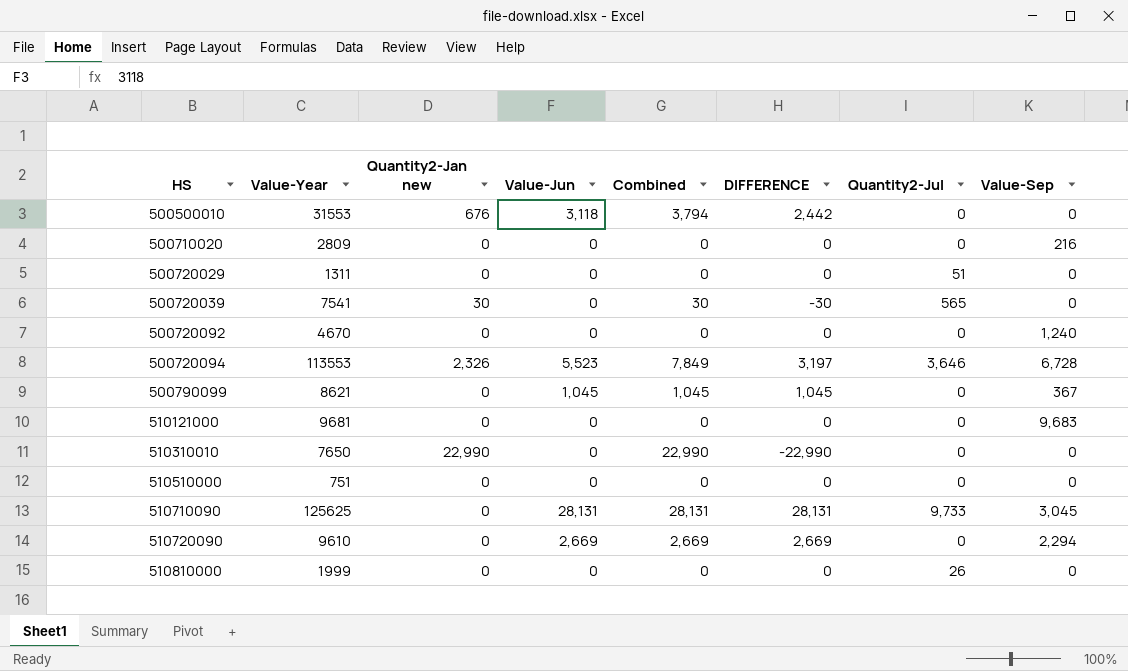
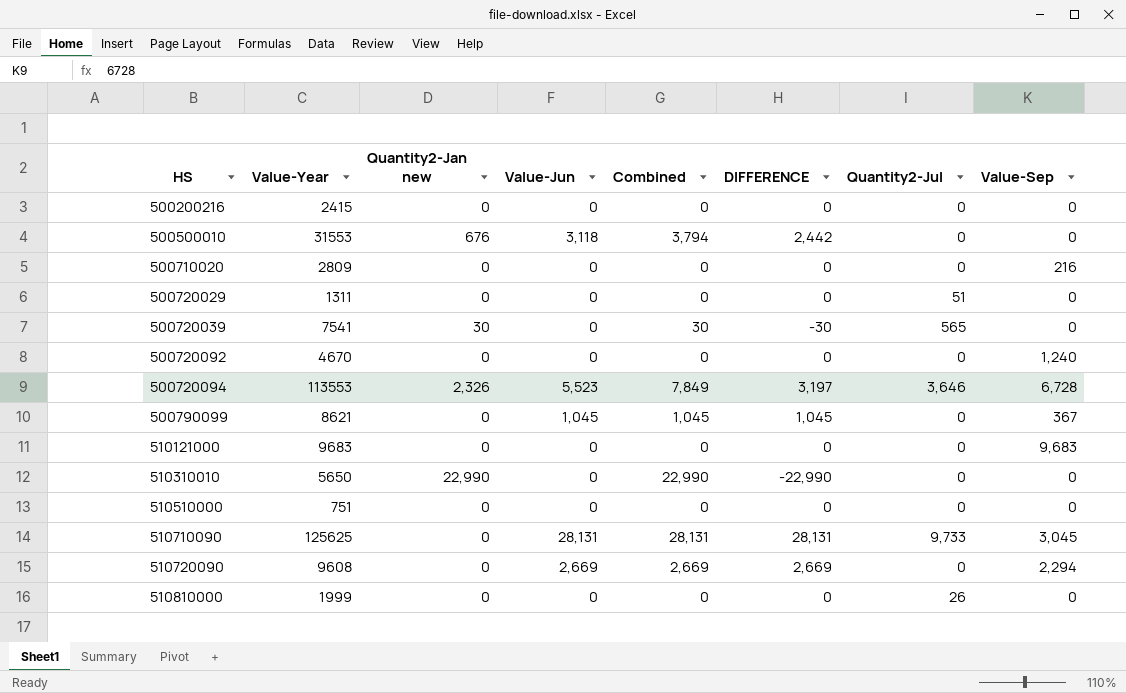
row 500200216: none -> 2415 | 0 | 0 | 0 | 0 | 0 | 0
510121000 | Value-Year: 9681 -> 9683
510310010 | Value-Year: 7650 -> 5650
510720090 | Value-Year: 9610 -> 9608

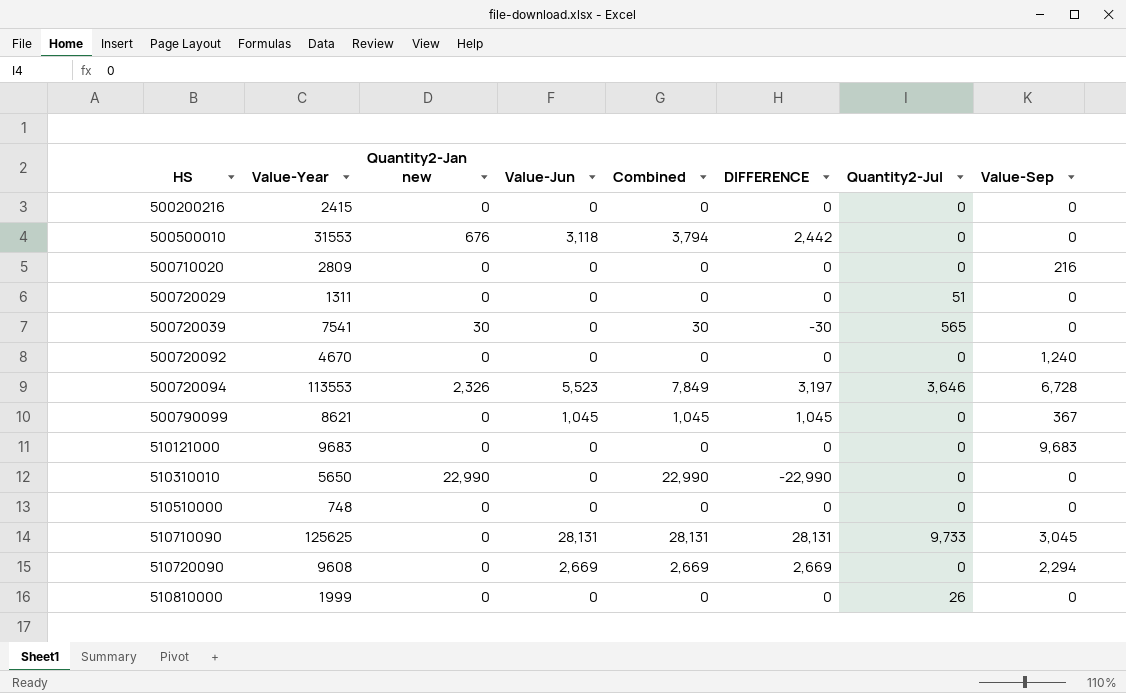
510510000 | Value-Year: 751 -> 748

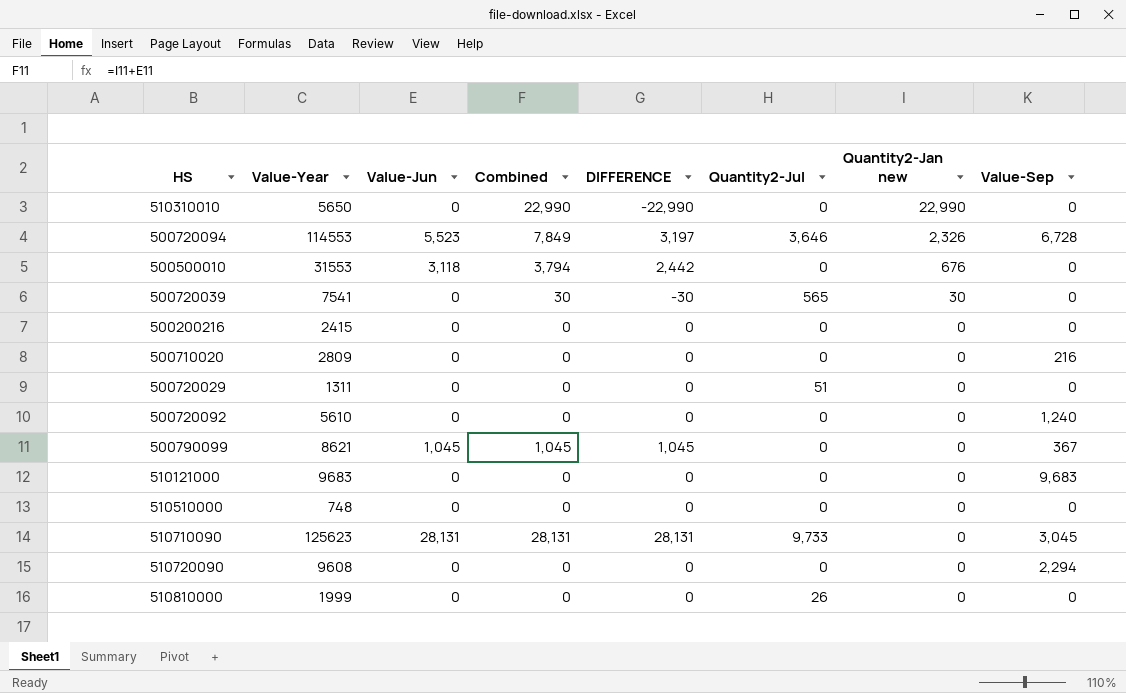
row order: HS ascending -> Quantity2-Jan new descending
column Quantity2-Jan new | position: 3 -> 7
500720094 | Value-Year: 113553 -> 114553
500720092 | Value-Year: 4670 -> 5610
510710090 | Value-Year: 125625 -> 125623
510720090 | Value-Jun: 2,669 -> 0
510720090 | Combined: 2,669 -> 0
510720090 | DIFFERENCE: 2,669 -> 0

